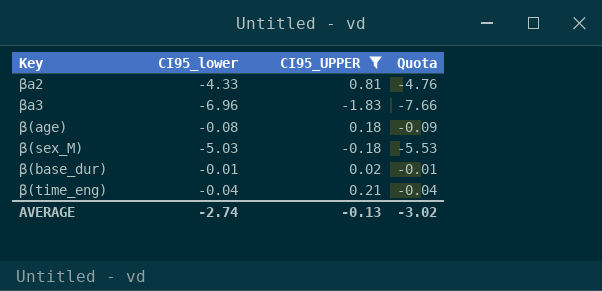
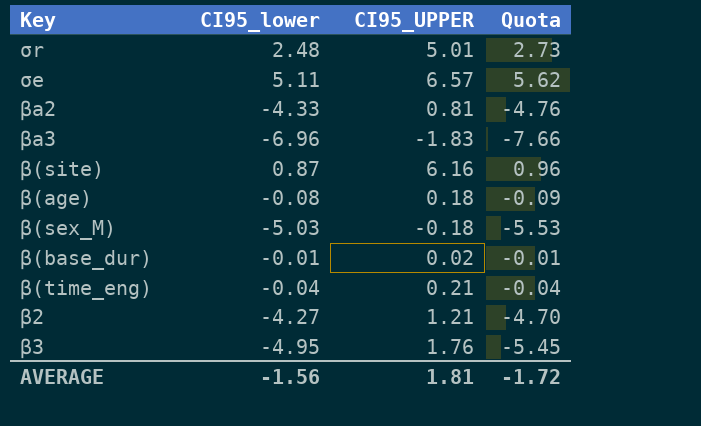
filter: CI95_UPPER <= 0.81 -> none
AVERAGE | CI95_lower: -2.74 -> -1.56
AVERAGE | CI95_UPPER: -0.13 -> 1.81
AVERAGE | Quota: -3.02 -> -1.72

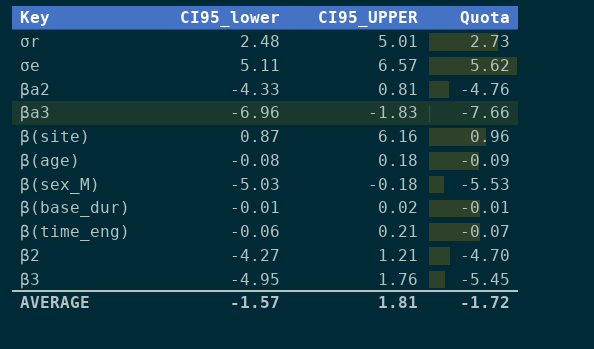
β(time_eng) | CI95_lower: -0.04 -> -0.06
β(time_eng) | Quota: -0.04 -> -0.07
AVERAGE | CI95_lower: -1.56 -> -1.57

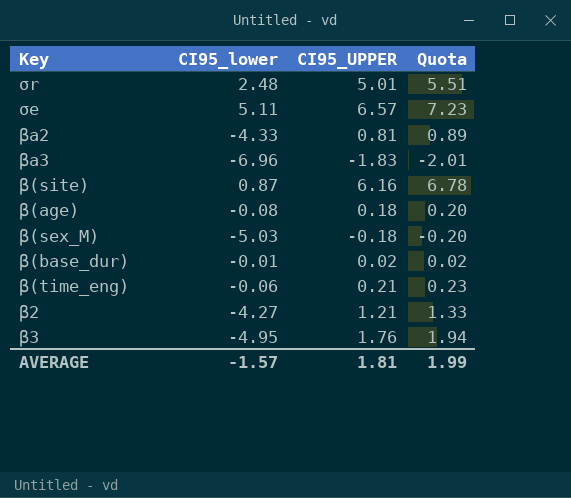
column Quota | formula: [CI95_lower] * 1.1 -> [CI95_UPPER] * 1.1
AVERAGE | Quota: -1.72 -> 1.99

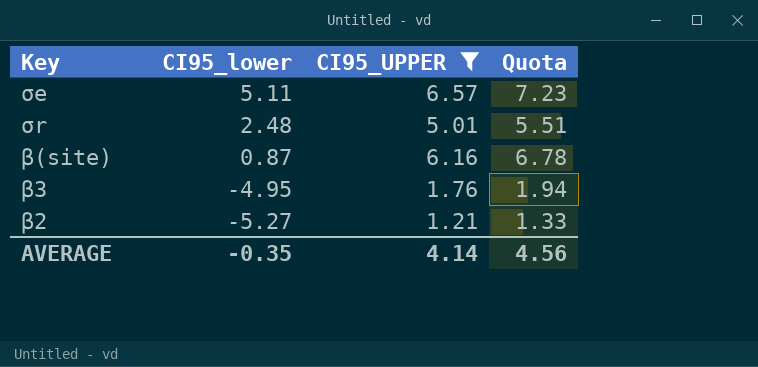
filter: none -> CI95_UPPER >= 1.21
row order: none -> CI95_lower descending
β2 | CI95_lower: -4.27 -> -5.27
AVERAGE | CI95_lower: -1.57 -> -0.35
AVERAGE | CI95_UPPER: 1.81 -> 4.14
AVERAGE | Quota: 1.99 -> 4.56

